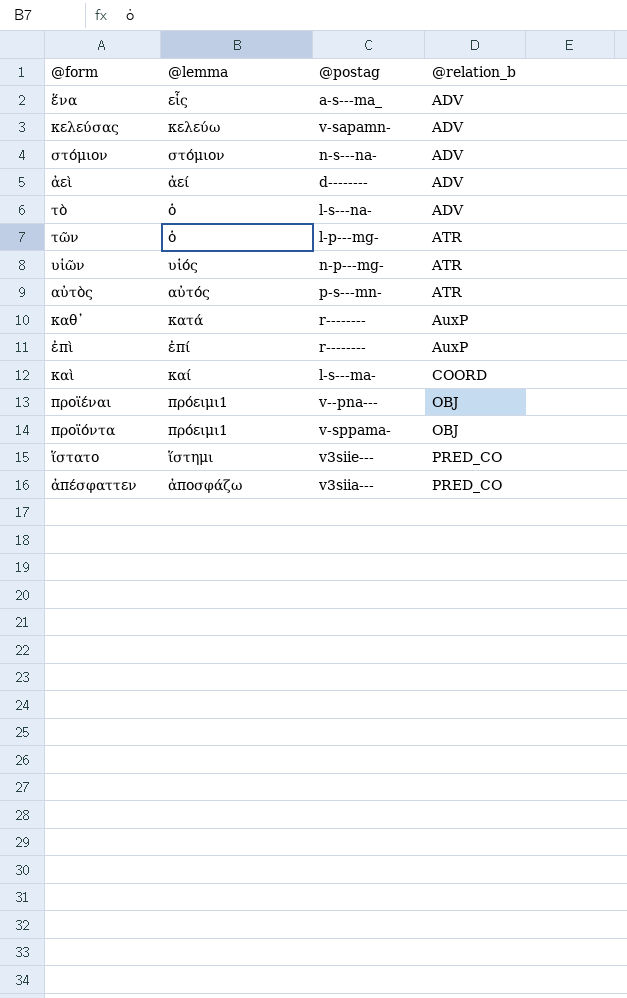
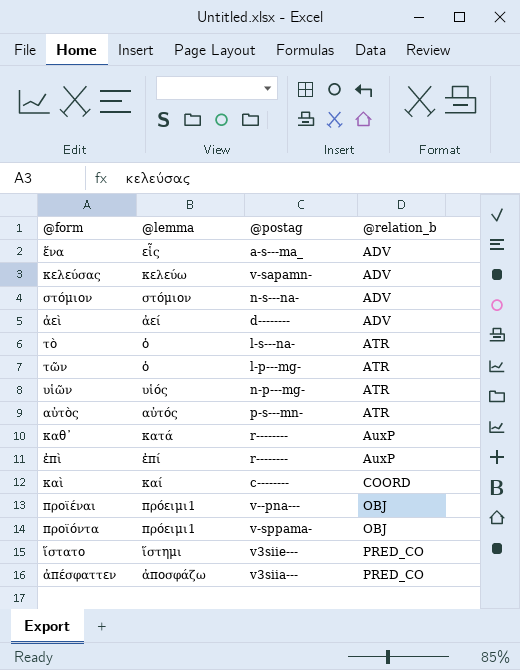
τὸ | @relation_b: ADV -> ATR
καὶ | @postag: l-s---ma- -> c--------

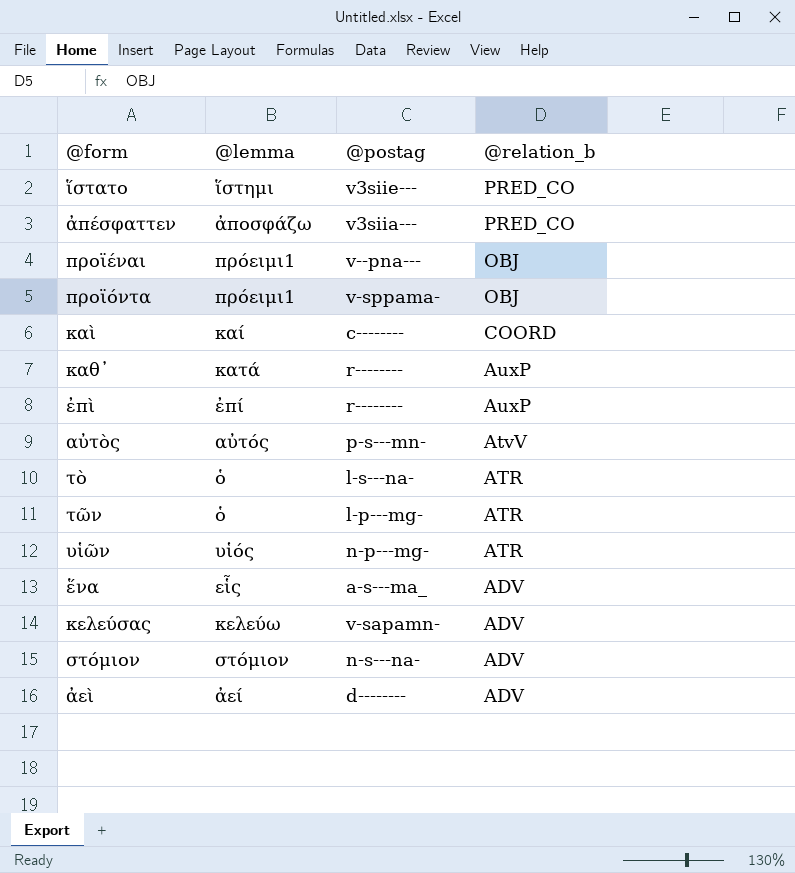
row order: @relation_b ascending -> @relation_b descending
αὐτὸς | @relation_b: ATR -> AtvV

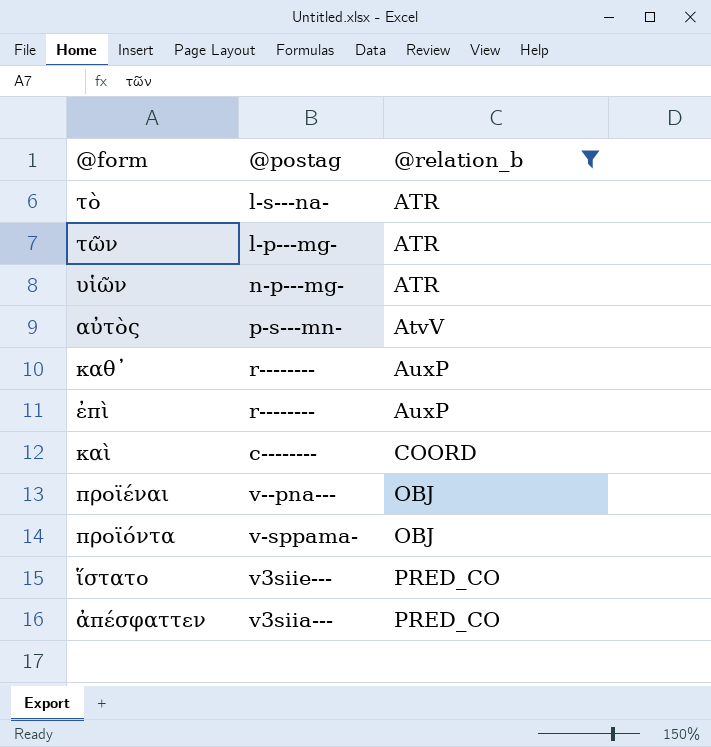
filter: none -> @relation_b != ADV
row order: @relation_b descending -> @relation_b ascending
column @lemma | position: 2 -> none

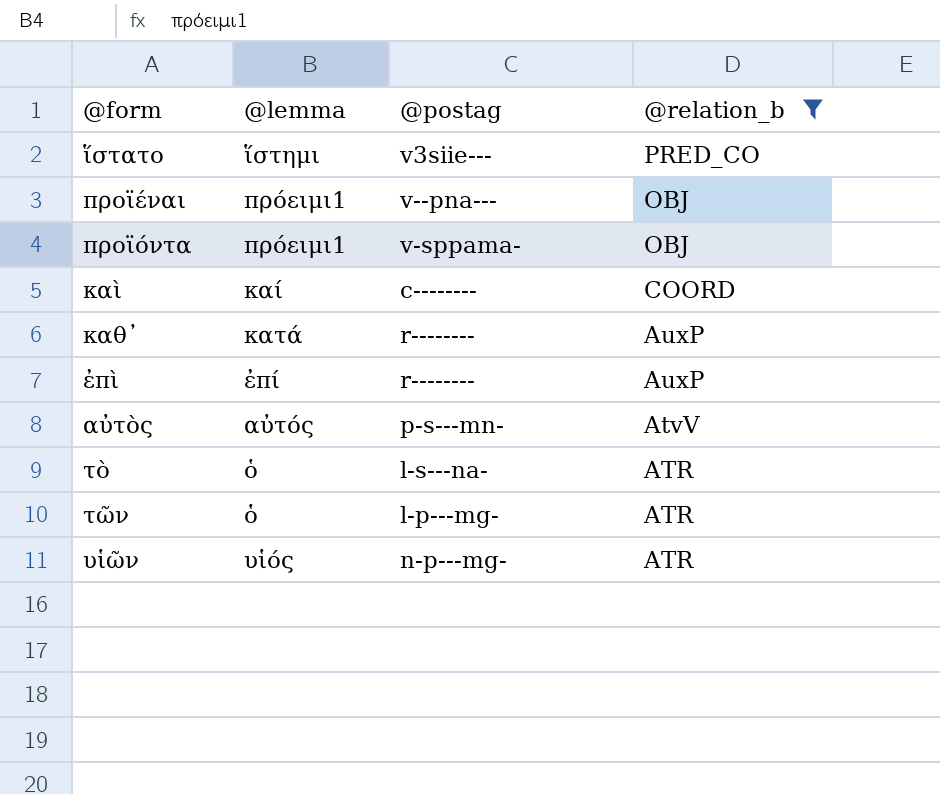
row order: @relation_b ascending -> @relation_b descending
column @lemma | position: none -> 2
row ἀπέσφαττεν: v3siia--- | PRED_CO -> none

